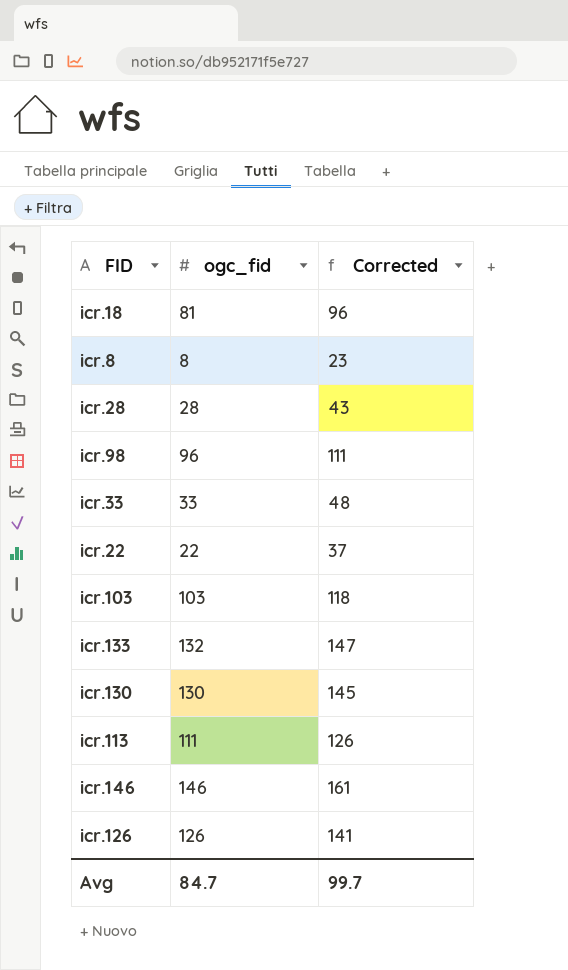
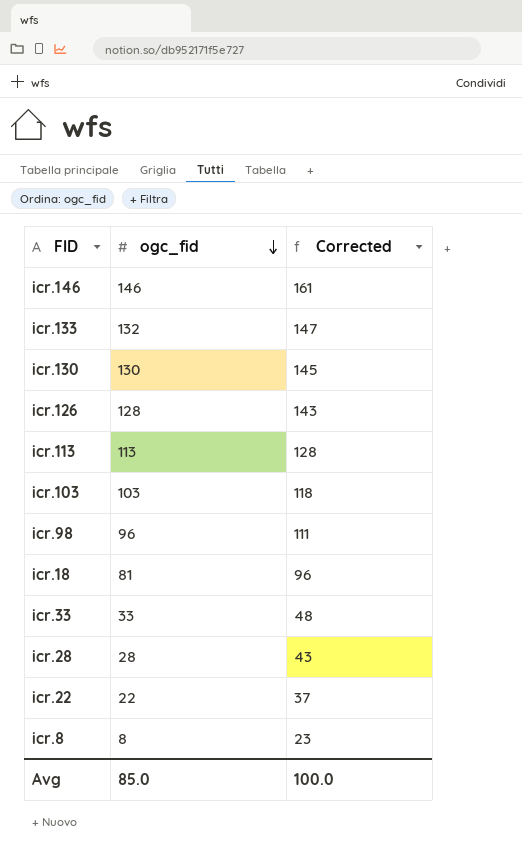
row order: none -> ogc_fid descending
icr.126 | ogc_fid: 126 -> 128
icr.126 | Corrected: 141 -> 143
icr.113 | ogc_fid: 111 -> 113
icr.113 | Corrected: 126 -> 128
Avg | ogc_fid: 84.7 -> 85.0
Avg | Corrected: 99.7 -> 100.0

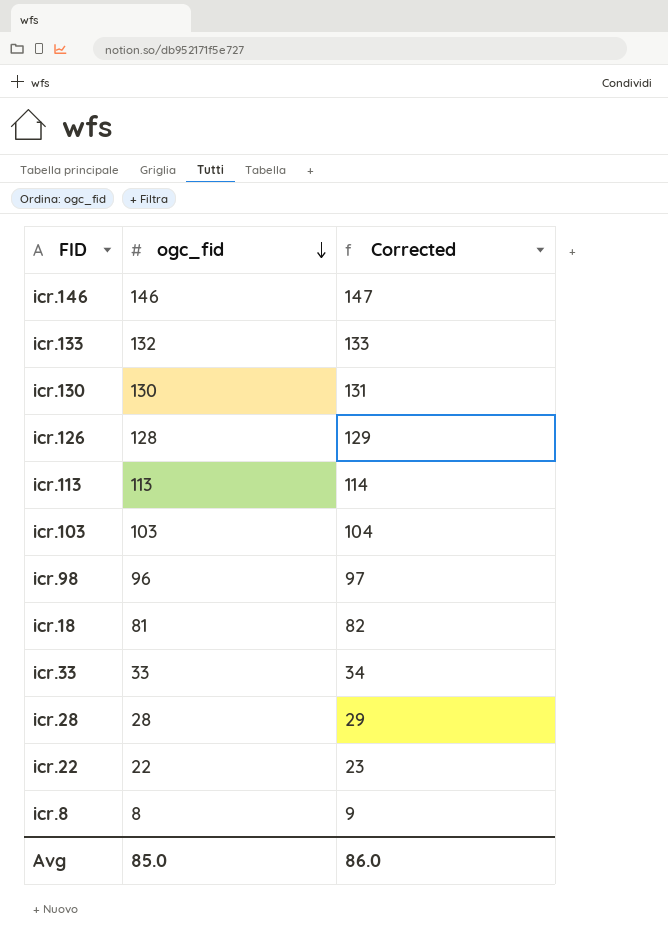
column Corrected | formula: [ogc_fid] + 15 -> [ogc_fid] + 1
Avg | Corrected: 100.0 -> 86.0

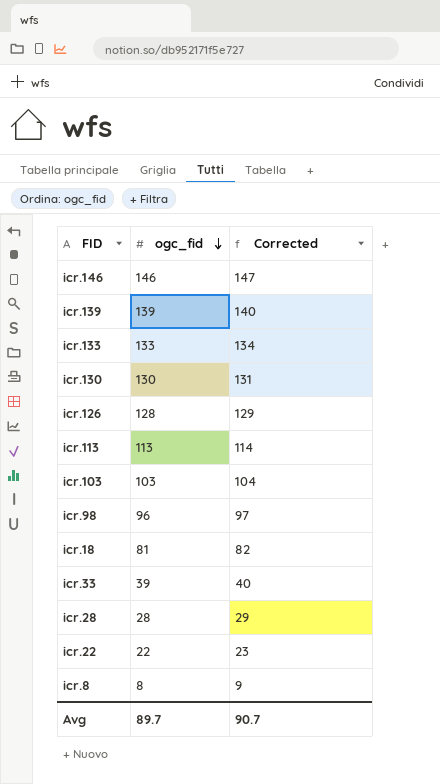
row icr.139: none -> 139 | 140
icr.133 | ogc_fid: 132 -> 133
icr.133 | Corrected: 133 -> 134
icr.33 | ogc_fid: 33 -> 39
icr.33 | Corrected: 34 -> 40
Avg | ogc_fid: 85.0 -> 89.7
Avg | Corrected: 86.0 -> 90.7

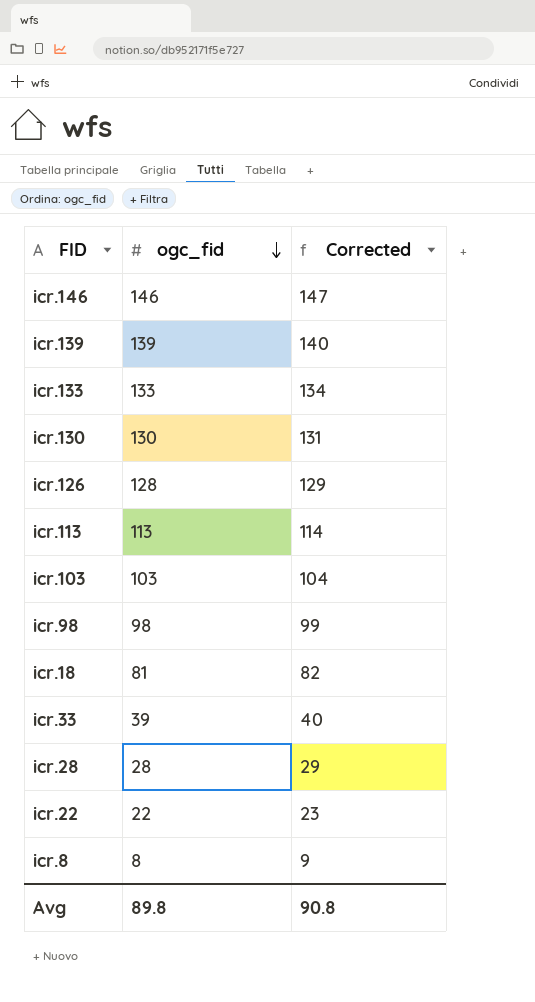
icr.98 | ogc_fid: 96 -> 98
icr.98 | Corrected: 97 -> 99
Avg | ogc_fid: 89.7 -> 89.8
Avg | Corrected: 90.7 -> 90.8

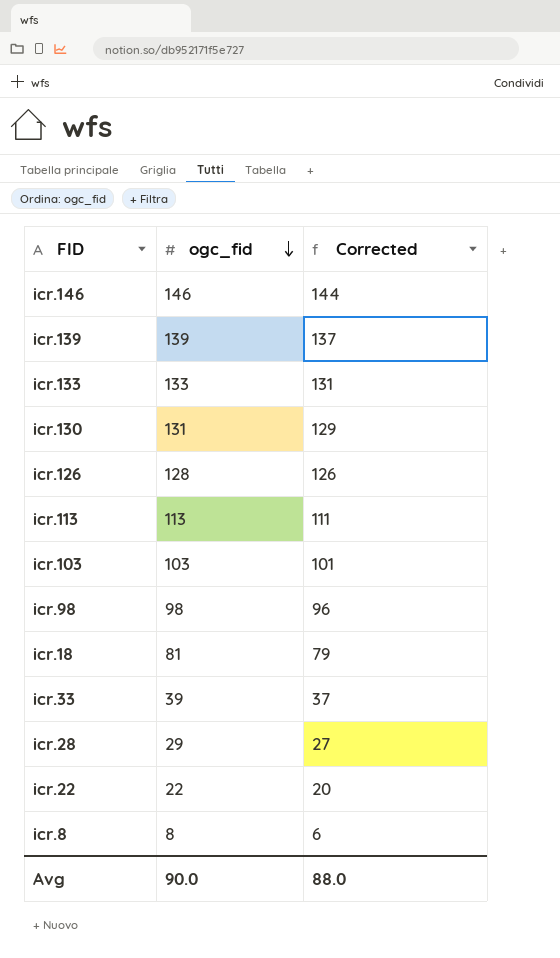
column Corrected | formula: [ogc_fid] + 1 -> [ogc_fid] - 2
icr.130 | ogc_fid: 130 -> 131
icr.28 | ogc_fid: 28 -> 29
Avg | ogc_fid: 89.8 -> 90.0
Avg | Corrected: 90.8 -> 88.0

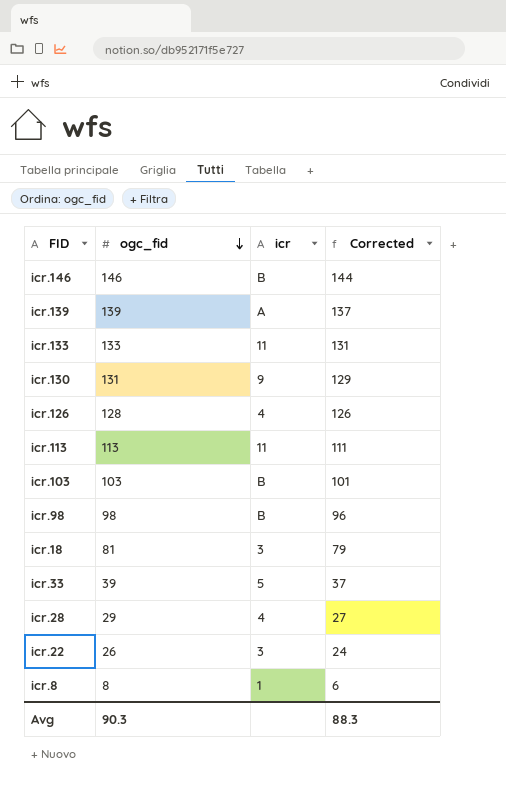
column icr | position: none -> 3
icr.22 | ogc_fid: 22 -> 26
icr.22 | Corrected: 20 -> 24
Avg | ogc_fid: 90.0 -> 90.3
Avg | Corrected: 88.0 -> 88.3

